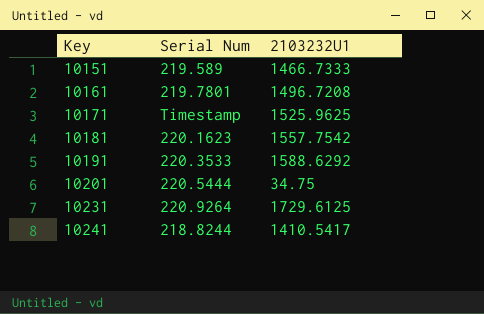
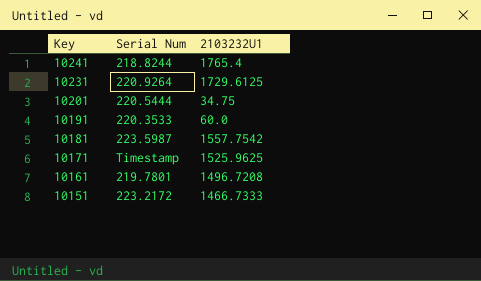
row order: Key ascending -> Key descending
10241 | 2103232U1: 1410.5417 -> 1765.4
10191 | 2103232U1: 1588.6292 -> 60.0
10181 | Serial Num: 220.1623 -> 223.5987
10151 | Serial Num: 219.589 -> 223.2172

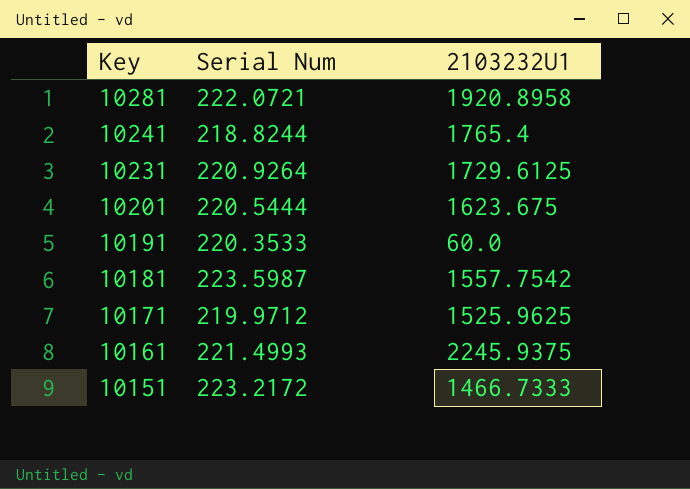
row 10281: none -> 222.0721 | 1920.8958
10201 | 2103232U1: 34.75 -> 1623.675
10171 | Serial Num: Timestamp -> 219.9712
10161 | Serial Num: 219.7801 -> 221.4993
10161 | 2103232U1: 1496.7208 -> 2245.9375

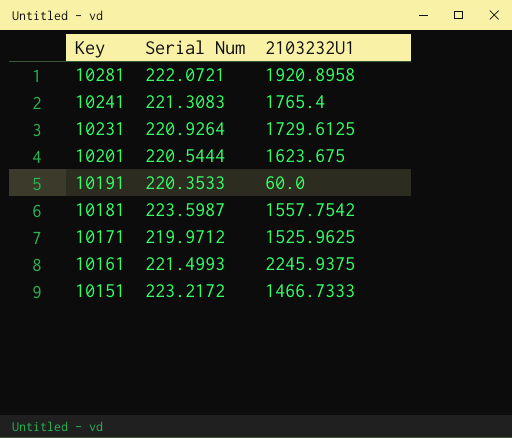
10241 | Serial Num: 218.8244 -> 221.3083

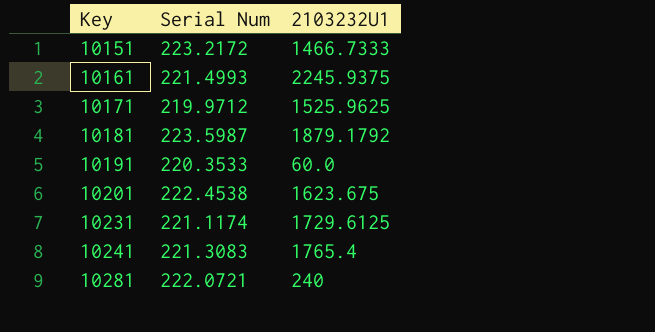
row order: Key descending -> Key ascending
10181 | 2103232U1: 1557.7542 -> 1879.1792
10201 | Serial Num: 220.5444 -> 222.4538
10231 | Serial Num: 220.9264 -> 221.1174
10281 | 2103232U1: 1920.8958 -> 240

